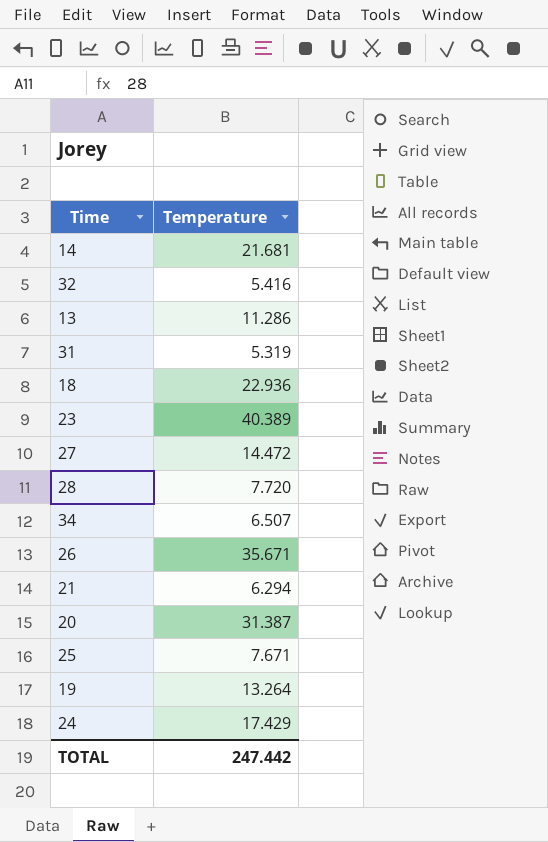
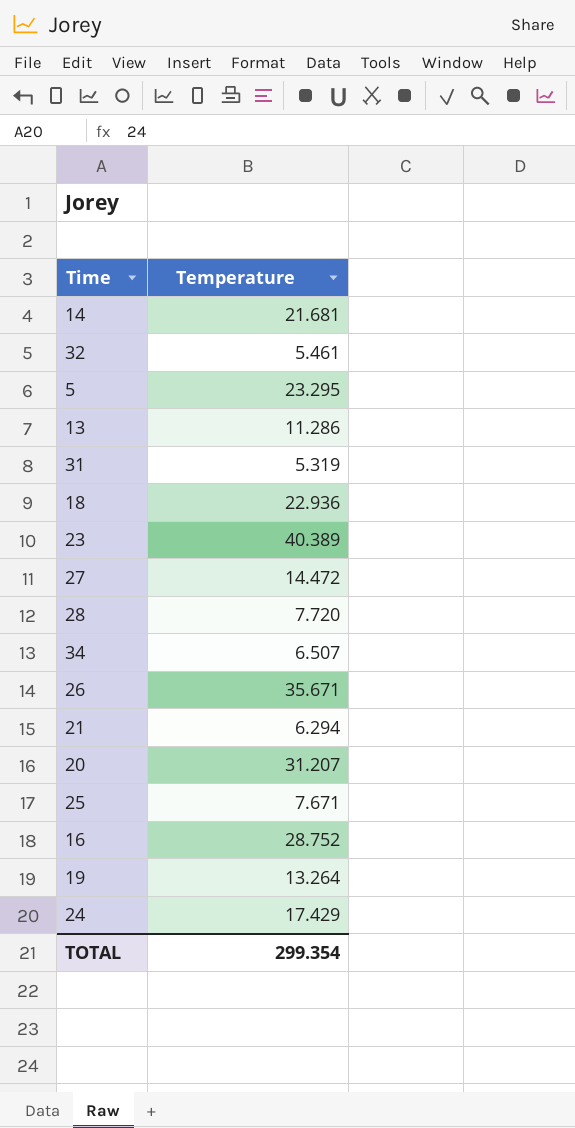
32 | Temperature: 5.416 -> 5.461
row 5: none -> 23.295
20 | Temperature: 31.387 -> 31.207
row 16: none -> 28.752
TOTAL | Temperature: 247.442 -> 299.354

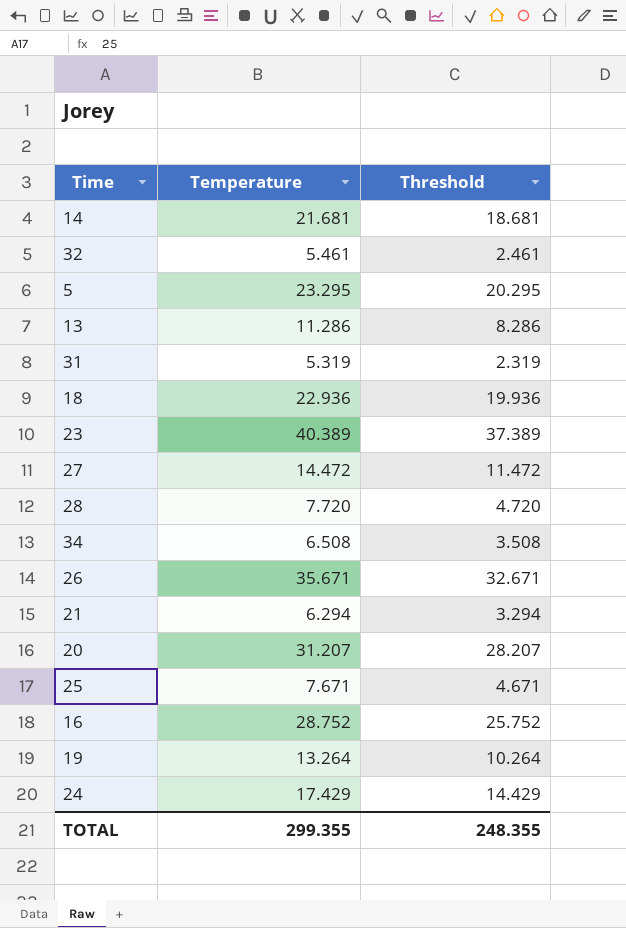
column Threshold | formula: none -> [Temperature] - 3
34 | Temperature: 6.507 -> 6.508
TOTAL | Temperature: 299.354 -> 299.355

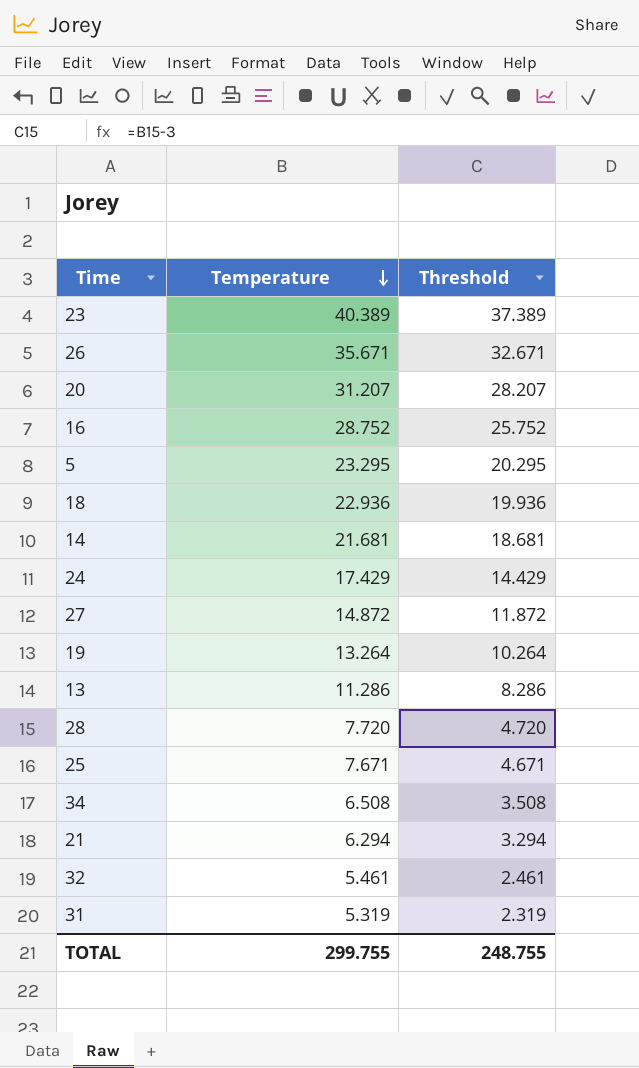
row order: none -> Temperature descending
27 | Temperature: 14.472 -> 14.872
27 | Threshold: 11.472 -> 11.872
TOTAL | Temperature: 299.355 -> 299.755
TOTAL | Threshold: 248.355 -> 248.755

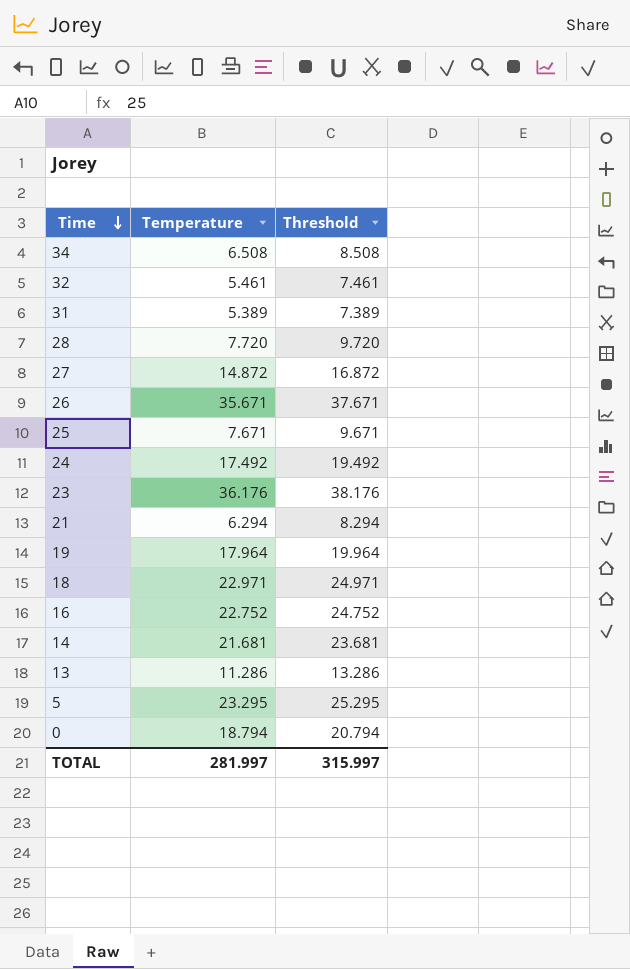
row order: Temperature descending -> Time descending
column Threshold | formula: [Temperature] - 3 -> [Temperature] + 2
row 20: 31.207 | 28.207 -> none
31 | Temperature: 5.319 -> 5.389
24 | Temperature: 17.429 -> 17.492
23 | Temperature: 40.389 -> 36.176
19 | Temperature: 13.264 -> 17.964
18 | Temperature: 22.936 -> 22.971
16 | Temperature: 28.752 -> 22.752
row 0: none -> 18.794 | 20.794
TOTAL | Temperature: 299.755 -> 281.997
TOTAL | Threshold: 248.755 -> 315.997

